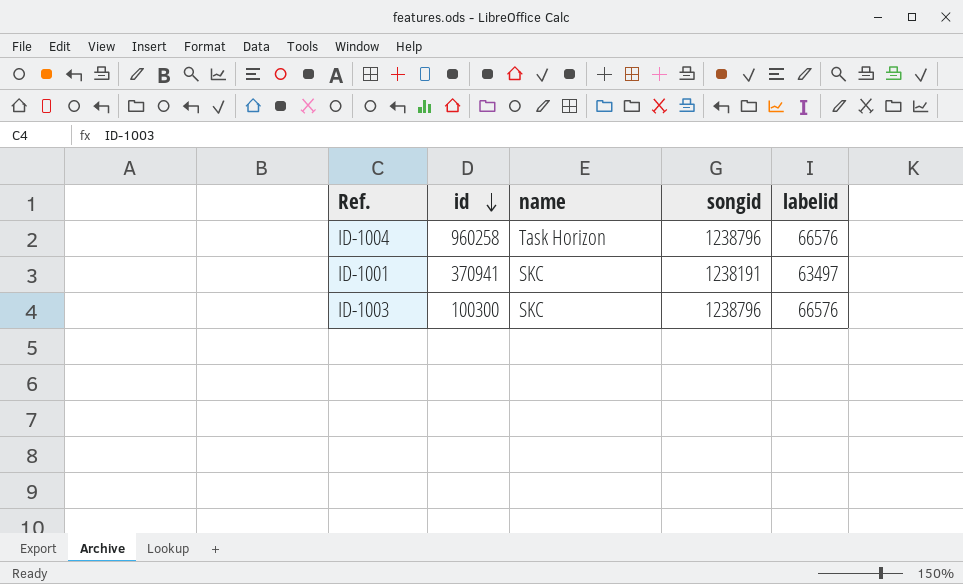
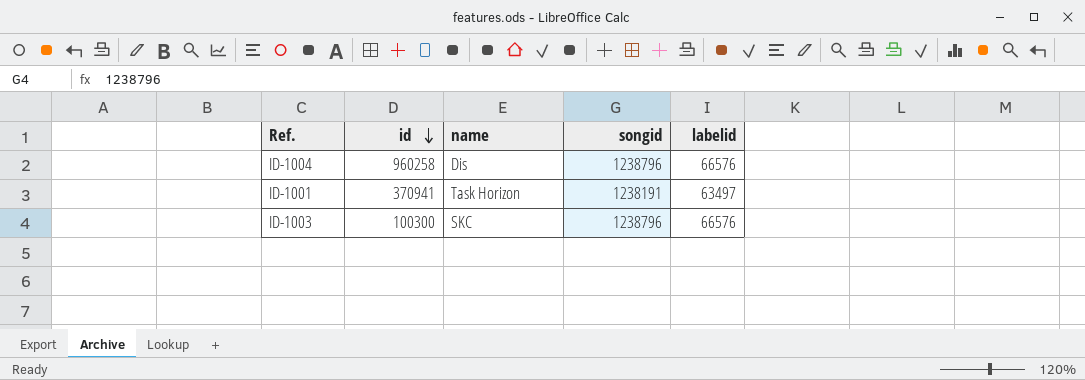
ID-1004 | name: Task Horizon -> Dis
ID-1001 | name: SKC -> Task Horizon

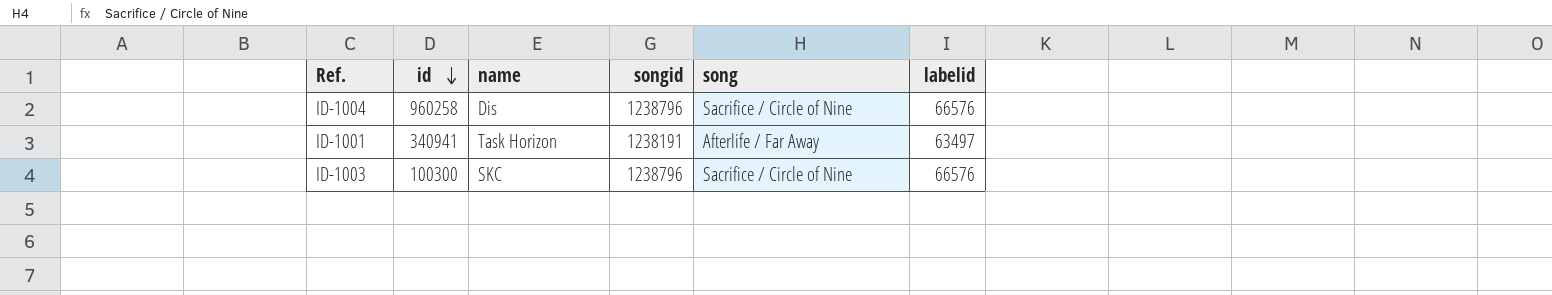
column song | position: none -> 5
ID-1001 | id: 370941 -> 340941

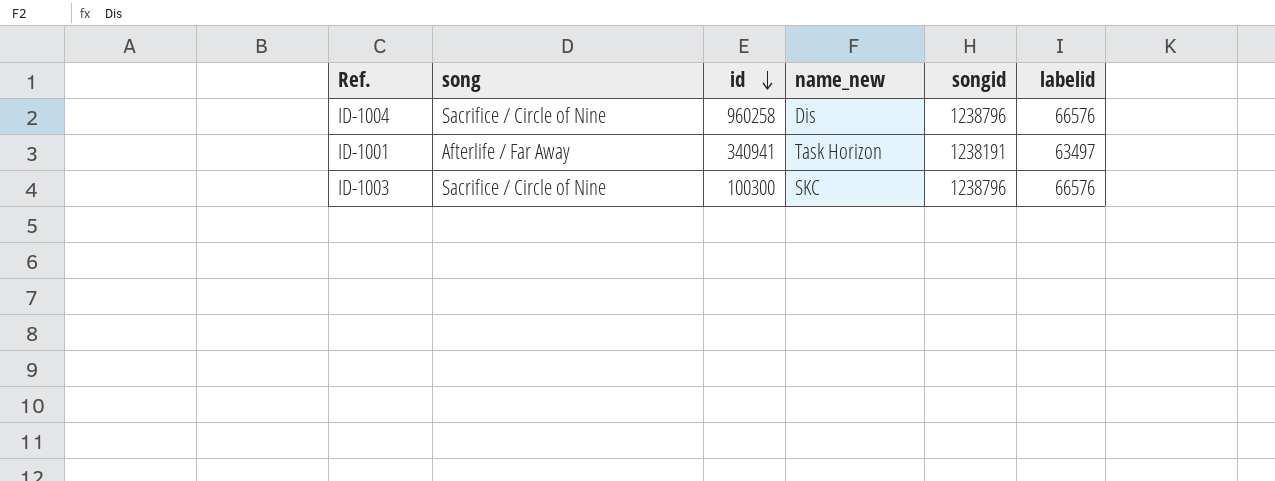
column song | position: 5 -> 2
column name: name -> name_new

